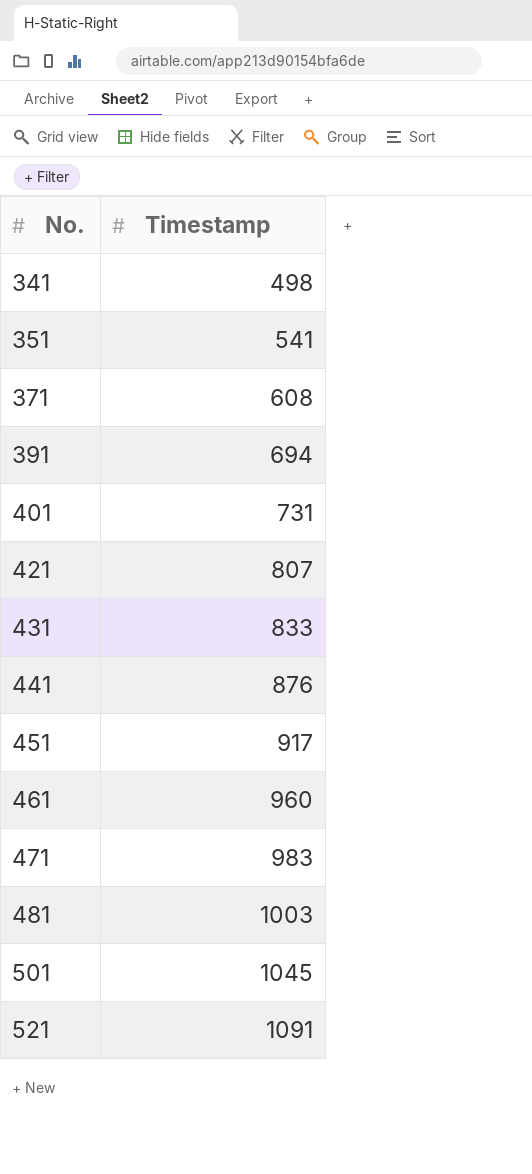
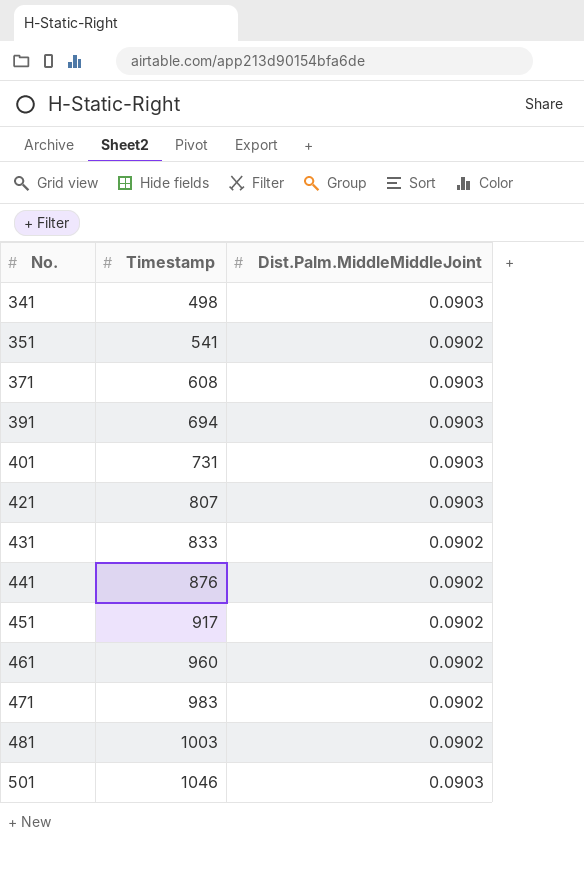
column Dist.Palm.MiddleMiddleJoint | position: none -> 3
row 521: 1091 -> none
501 | Timestamp: 1045 -> 1046

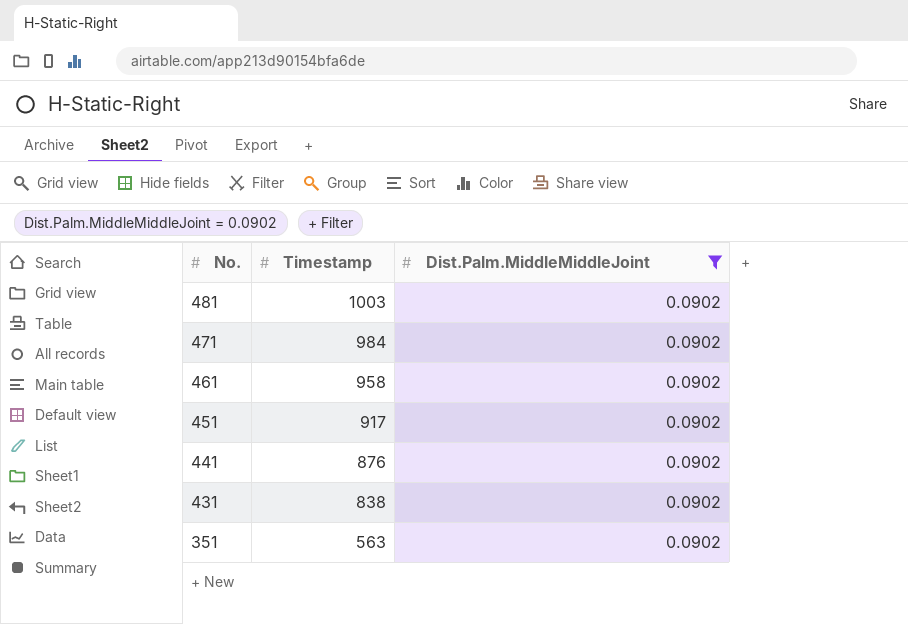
filter: none -> Dist.Palm.MiddleMiddleJoint = 0.0902
row order: No. ascending -> No. descending
471 | Timestamp: 983 -> 984
461 | Timestamp: 960 -> 958
431 | Timestamp: 833 -> 838
351 | Timestamp: 541 -> 563

